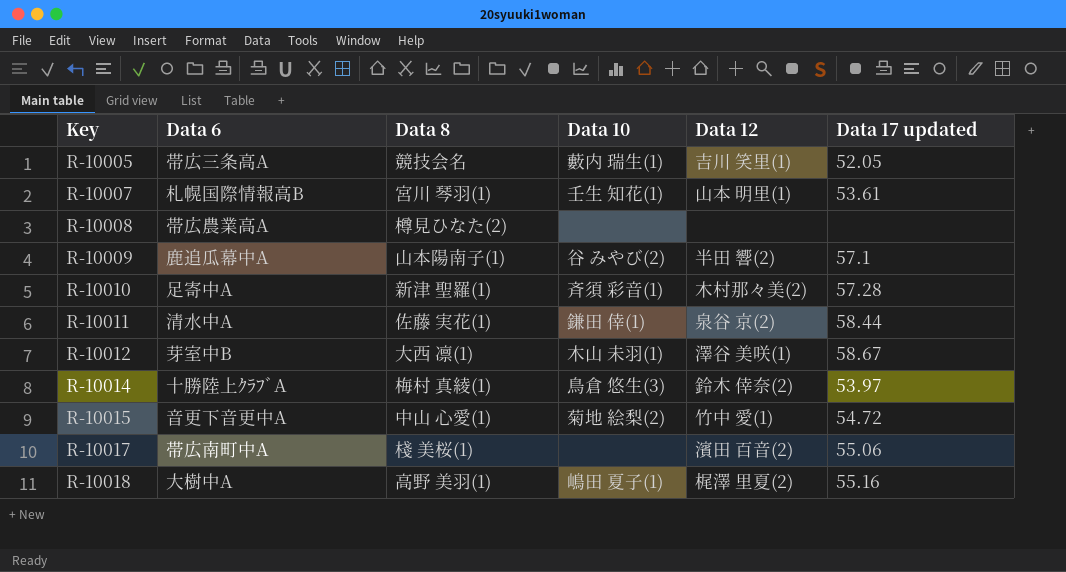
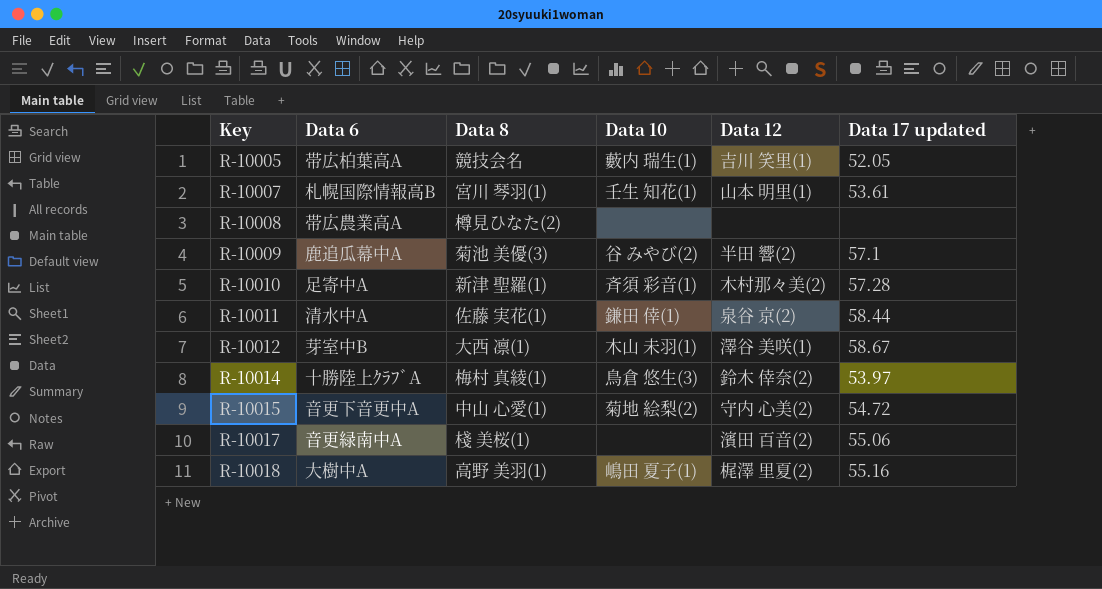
R-10005 | Data 6: 帯広三条高A -> 帯広柏葉高A
R-10009 | Data 8: 山本陽南子(1) -> 菊池 美優(3)
R-10015 | Data 12: 竹中 愛(1) -> 守内 心美(2)
R-10017 | Data 6: 帯広南町中A -> 音更緑南中A

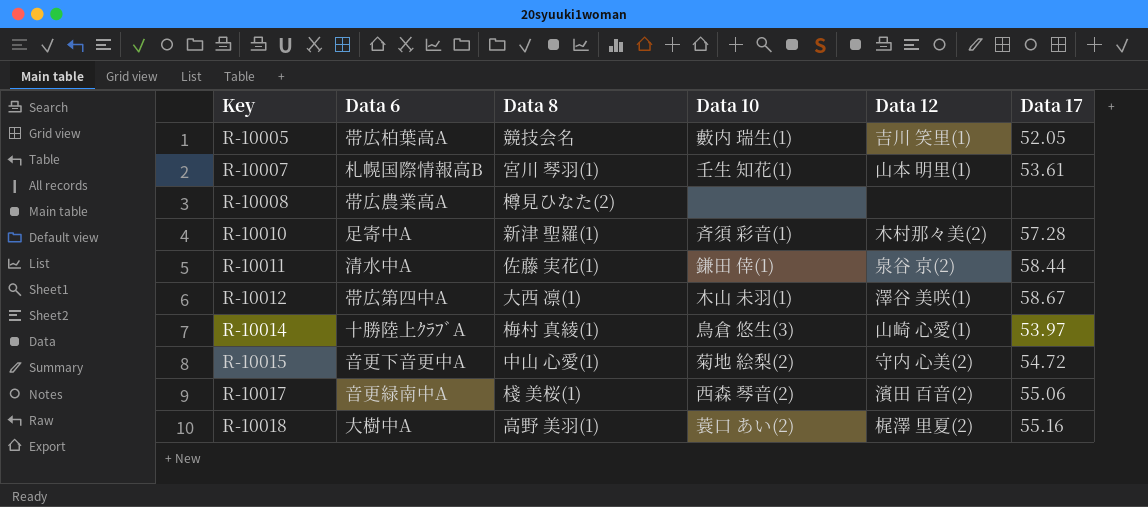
column name: Data 17 updated -> Data 17
row R-10009: 鹿追瓜幕中A | 菊池 美優(3) | 谷 みやび(2) | 半田 響(2) | 57.1 -> none
R-10012 | Data 6: 芽室中B -> 帯広第四中A
R-10014 | Data 12: 鈴木 倖奈(2) -> 山崎 心愛(1)
R-10017 | Data 10: none -> 西森 琴音(2)
R-10018 | Data 10: 嶋田 夏子(1) -> 蓑口 あい(2)

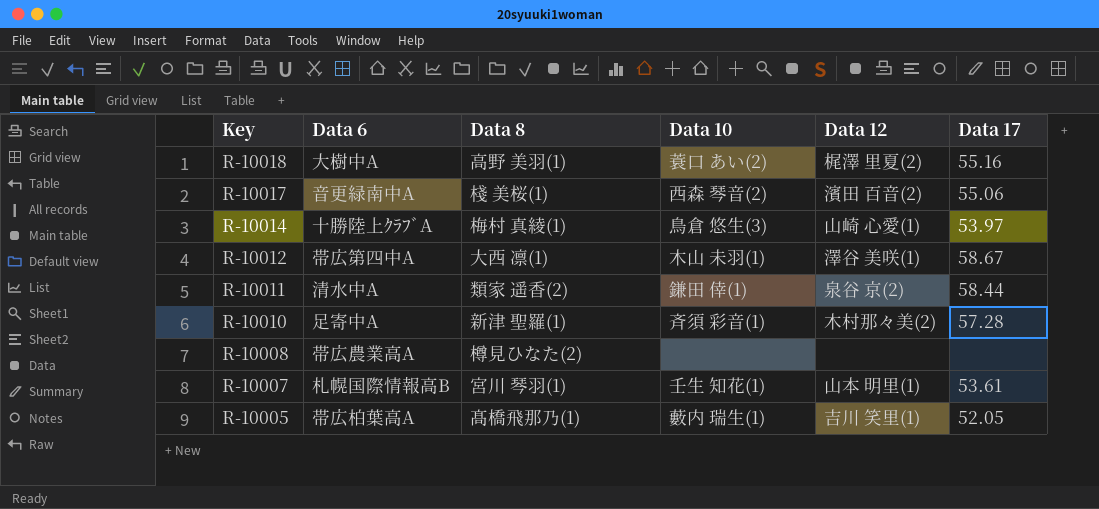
row order: Key ascending -> Key descending
row R-10015: 音更下音更中A | 中山 心愛(1) | 菊地 絵梨(2) | 守内 心美(2) | 54.72 -> none
R-10011 | Data 8: 佐藤 実花(1) -> 類家 遥香(2)
R-10005 | Data 8: 競技会名 -> 髙橋飛那乃(1)

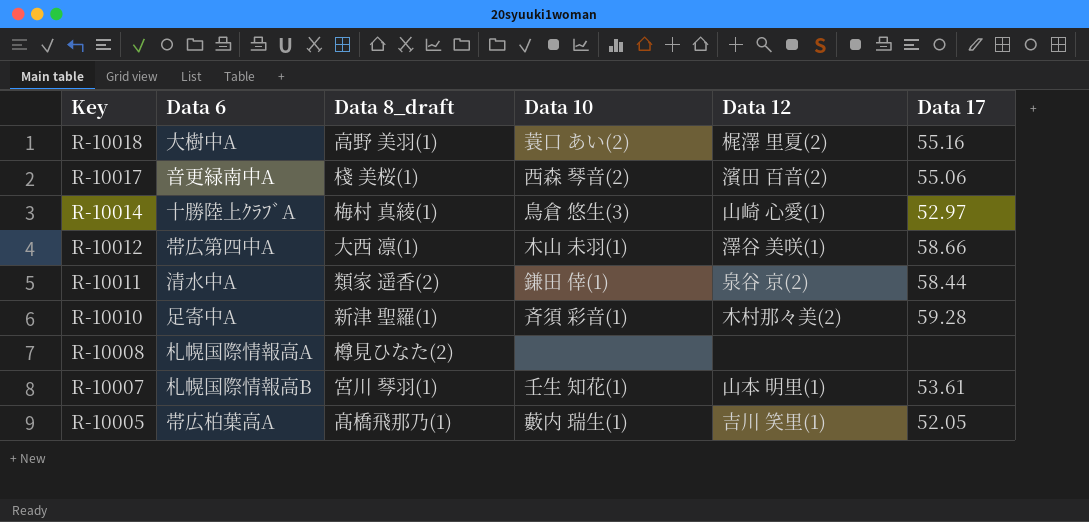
column name: Data 8 -> Data 8_draft
R-10014 | Data 17: 53.97 -> 52.97
R-10012 | Data 17: 58.67 -> 58.66
R-10010 | Data 17: 57.28 -> 59.28
R-10008 | Data 6: 帯広農業高A -> 札幌国際情報高A

